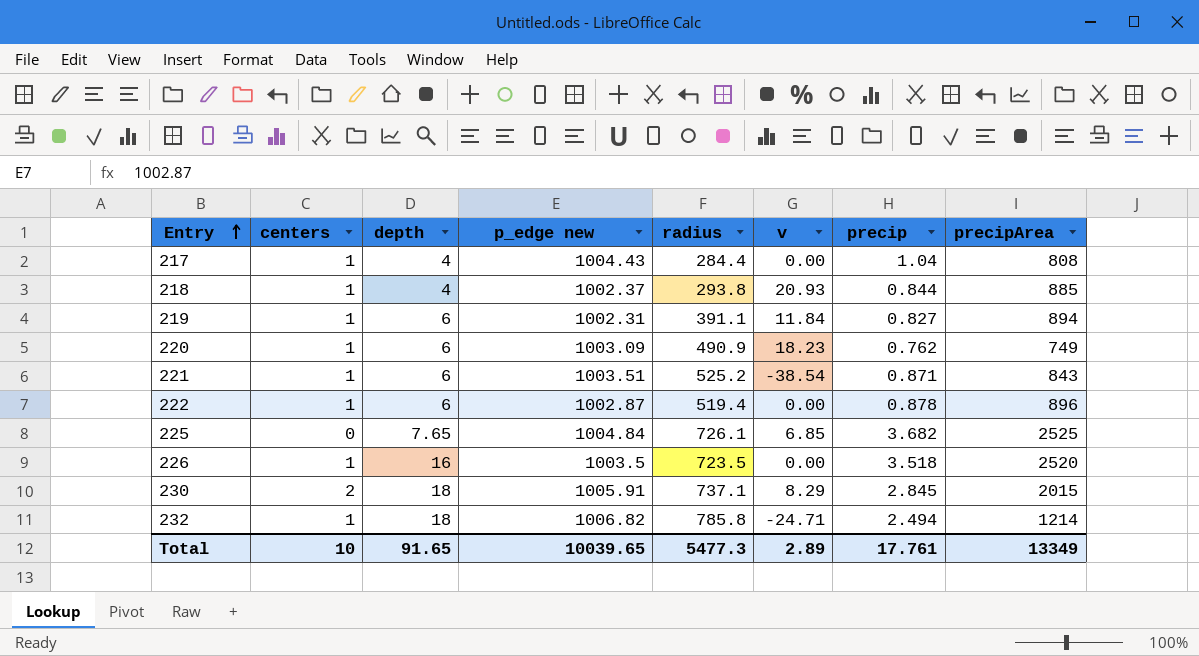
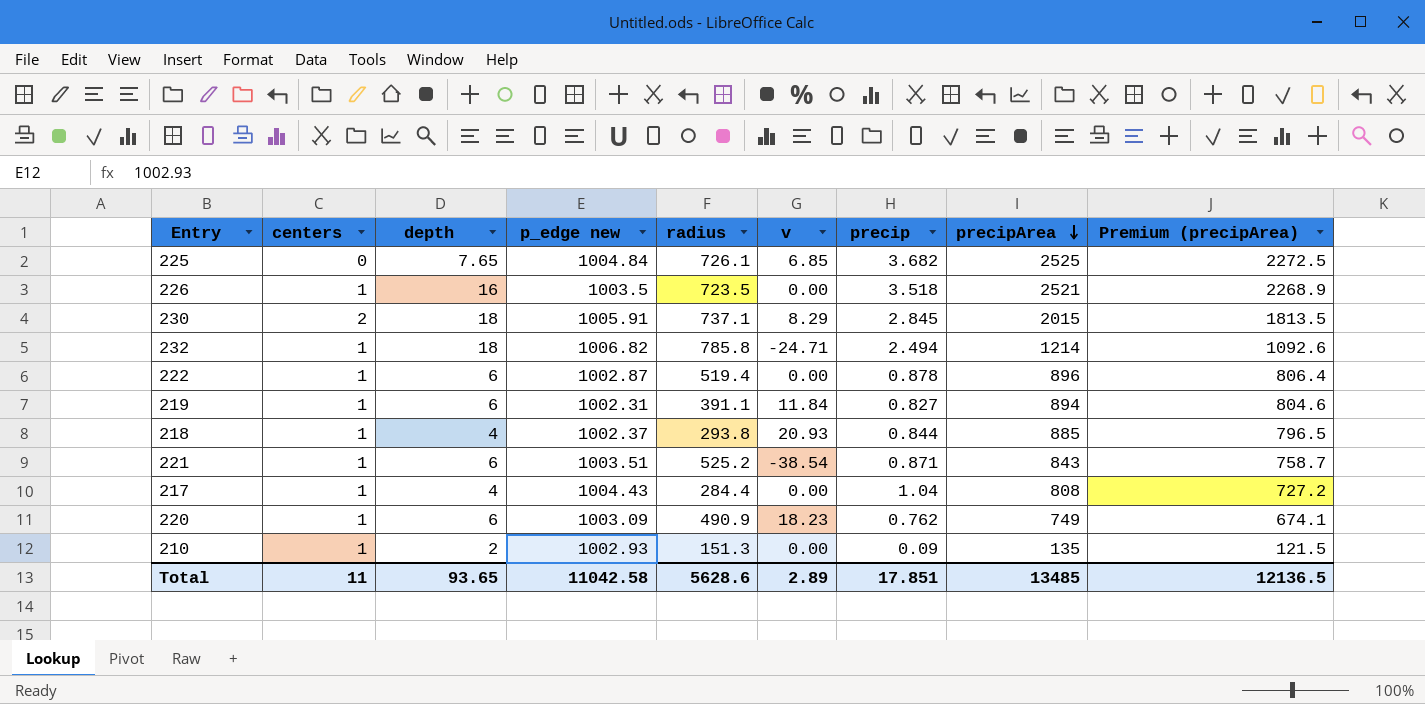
row order: Entry ascending -> precipArea descending
column Premium (precipArea) | formula: none -> [precipArea] * 0.9
226 | precipArea: 2520 -> 2521
row 210: none -> 1 | 2 | 1002.93 | 151.3 | 0.00 | 0.09 | 135 | 121.5
Total | centers: 10 -> 11
Total | depth: 91.65 -> 93.65
Total | p_edge new: 10039.65 -> 11042.58
Total | radius: 5477.3 -> 5628.6
Total | precip: 17.761 -> 17.851
Total | precipArea: 13349 -> 13485

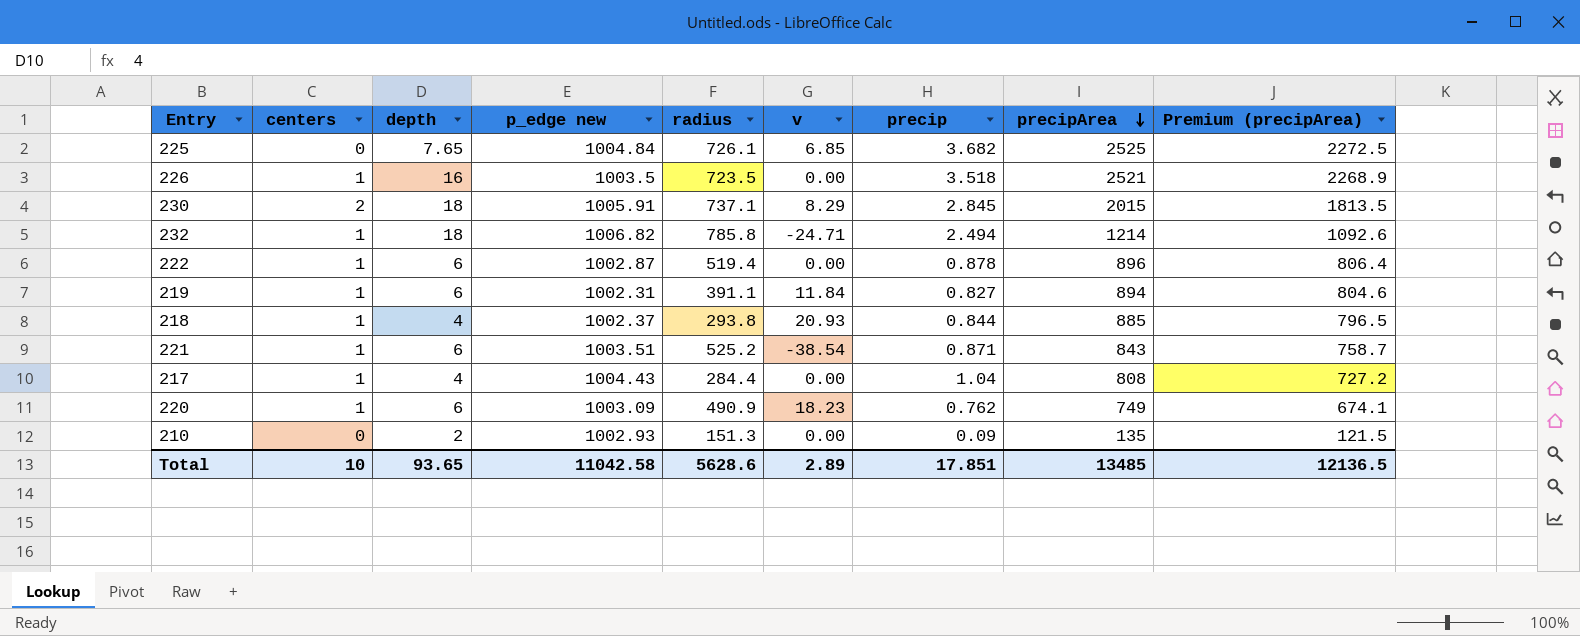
210 | centers: 1 -> 0
Total | centers: 11 -> 10

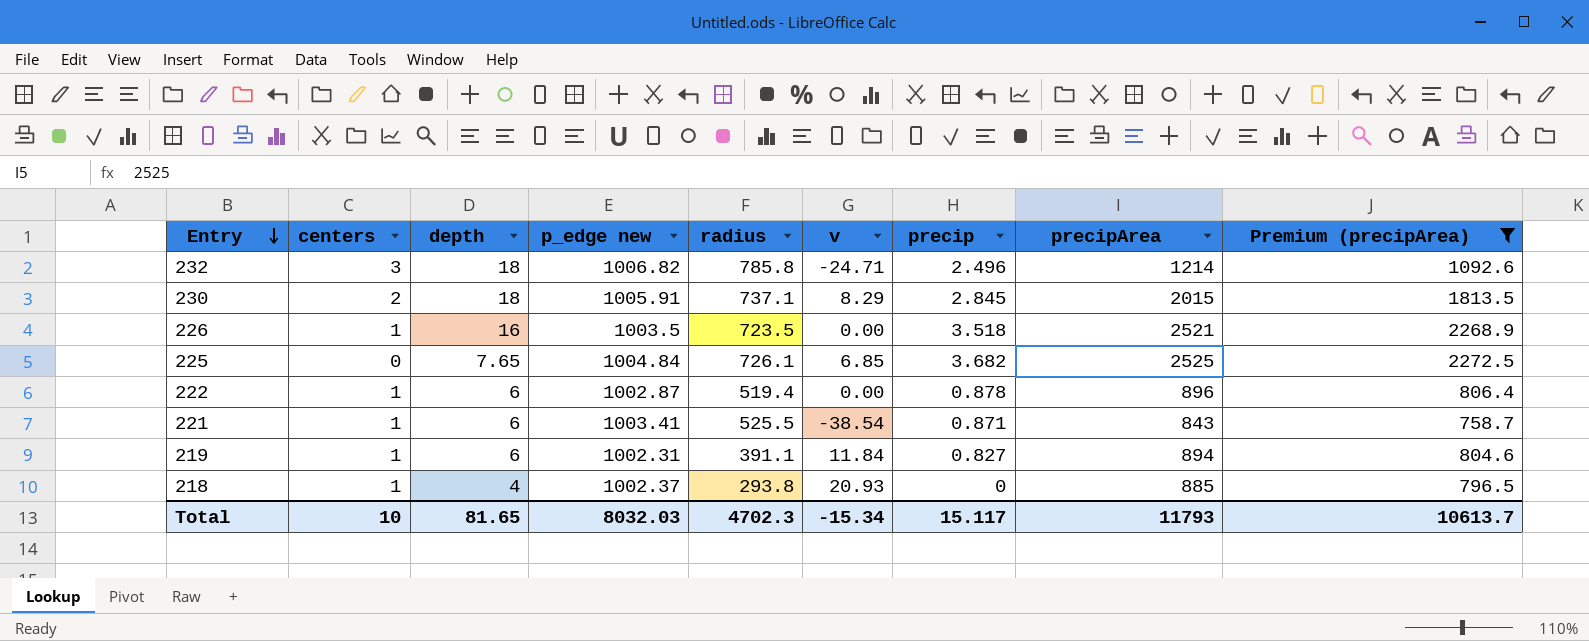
filter: none -> Premium (precipArea) >= 758.7
row order: precipArea descending -> Entry descending
232 | centers: 1 -> 3
232 | precip: 2.494 -> 2.496
221 | p_edge new: 1003.51 -> 1003.41
221 | radius: 525.2 -> 525.5
218 | precip: 0.844 -> 0
Total | depth: 93.65 -> 81.65
Total | p_edge new: 11042.58 -> 8032.03
Total | radius: 5628.6 -> 4702.3
Total | v: 2.89 -> -15.34
Total | precip: 17.851 -> 15.117
Total | precipArea: 13485 -> 11793
Total | Premium (precipArea): 12136.5 -> 10613.7

